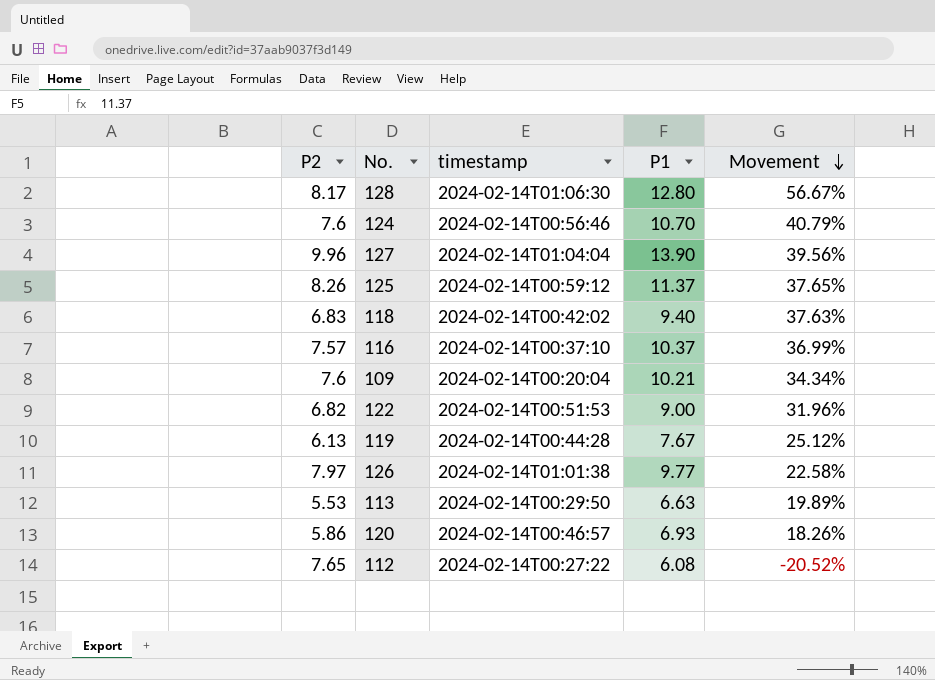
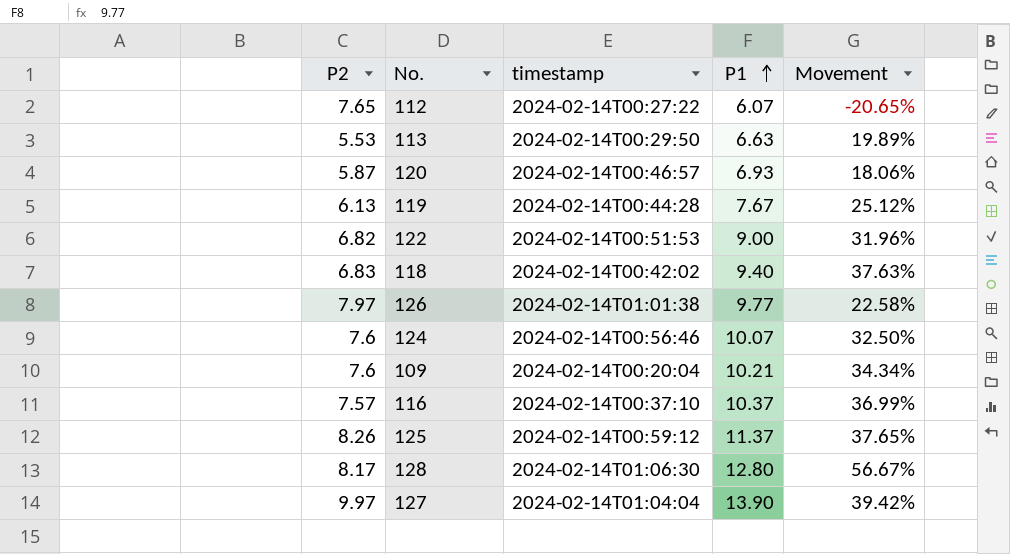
row order: Movement descending -> P1 ascending
112 | P1: 6.08 -> 6.07
112 | Movement: -20.52% -> -20.65%
120 | P2: 5.86 -> 5.87
120 | Movement: 18.26% -> 18.06%
124 | P1: 10.70 -> 10.07
124 | Movement: 40.79% -> 32.50%
127 | P2: 9.96 -> 9.97
127 | Movement: 39.56% -> 39.42%

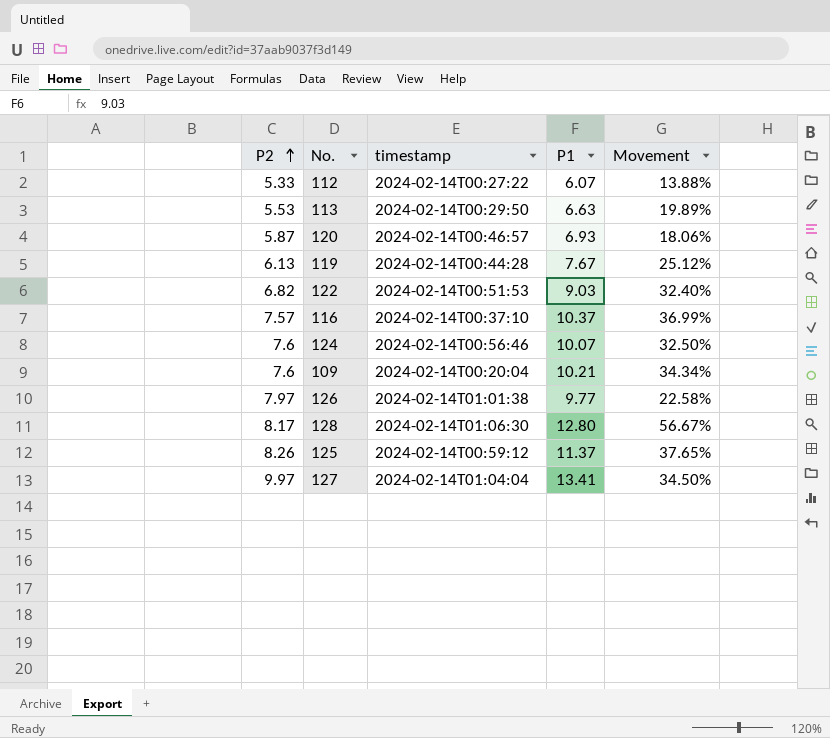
row order: P1 ascending -> P2 ascending
row 118: 6.83 | 2024-02-14T00:42:02 | 9.40 | 37.63% -> none
112 | P2: 7.65 -> 5.33
112 | Movement: -20.65% -> 13.88%
122 | P1: 9.00 -> 9.03
122 | Movement: 31.96% -> 32.40%
127 | P1: 13.90 -> 13.41
127 | Movement: 39.42% -> 34.50%

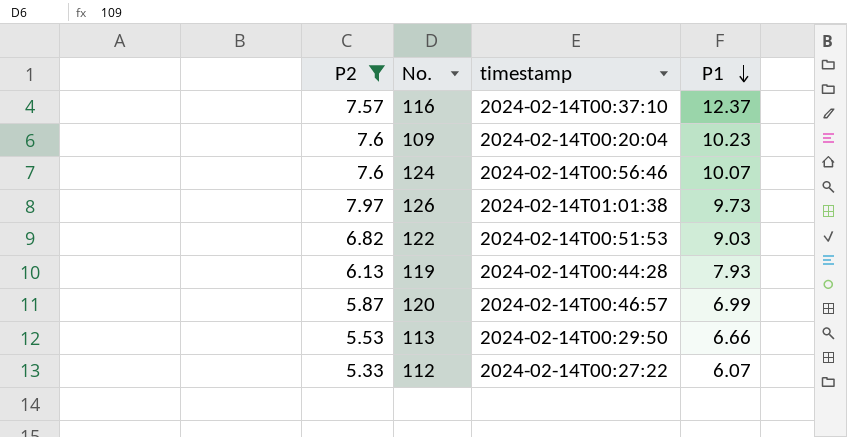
filter: none -> P2 <= 7.97
row order: P2 ascending -> P1 descending
column Movement | formula: ([P1] - [P2]) / [P2] -> none
116 | P1: 10.37 -> 12.37
109 | P1: 10.21 -> 10.23
126 | P1: 9.77 -> 9.73
119 | P1: 7.67 -> 7.93
120 | P1: 6.93 -> 6.99
113 | P1: 6.63 -> 6.66

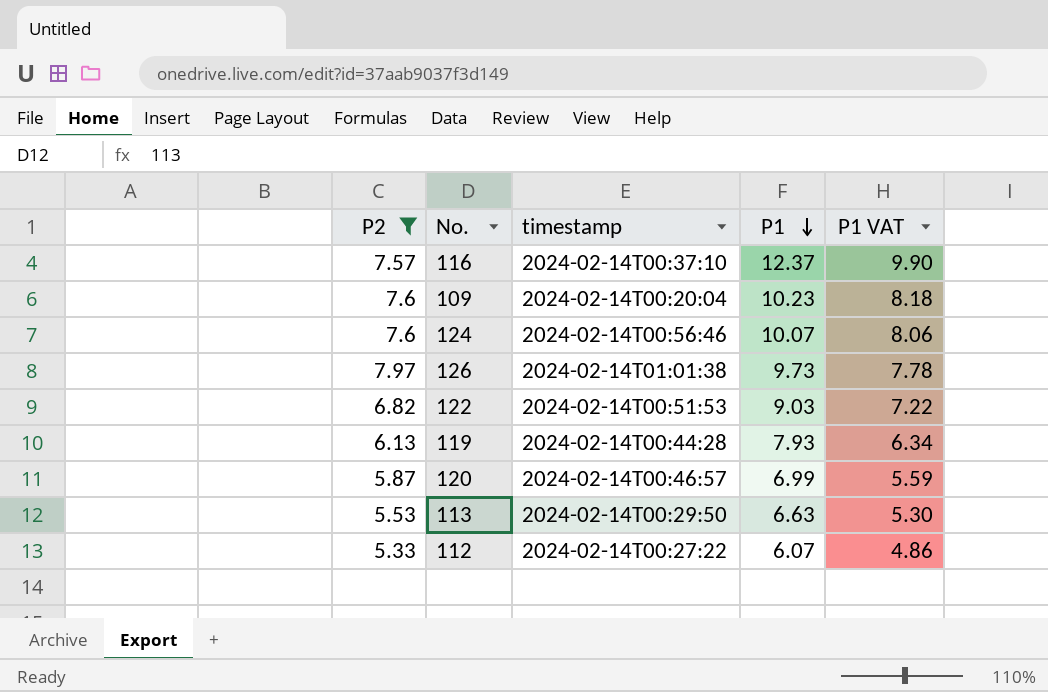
column P1 VAT | formula: none -> [P1] * 0.8
113 | P1: 6.66 -> 6.63

